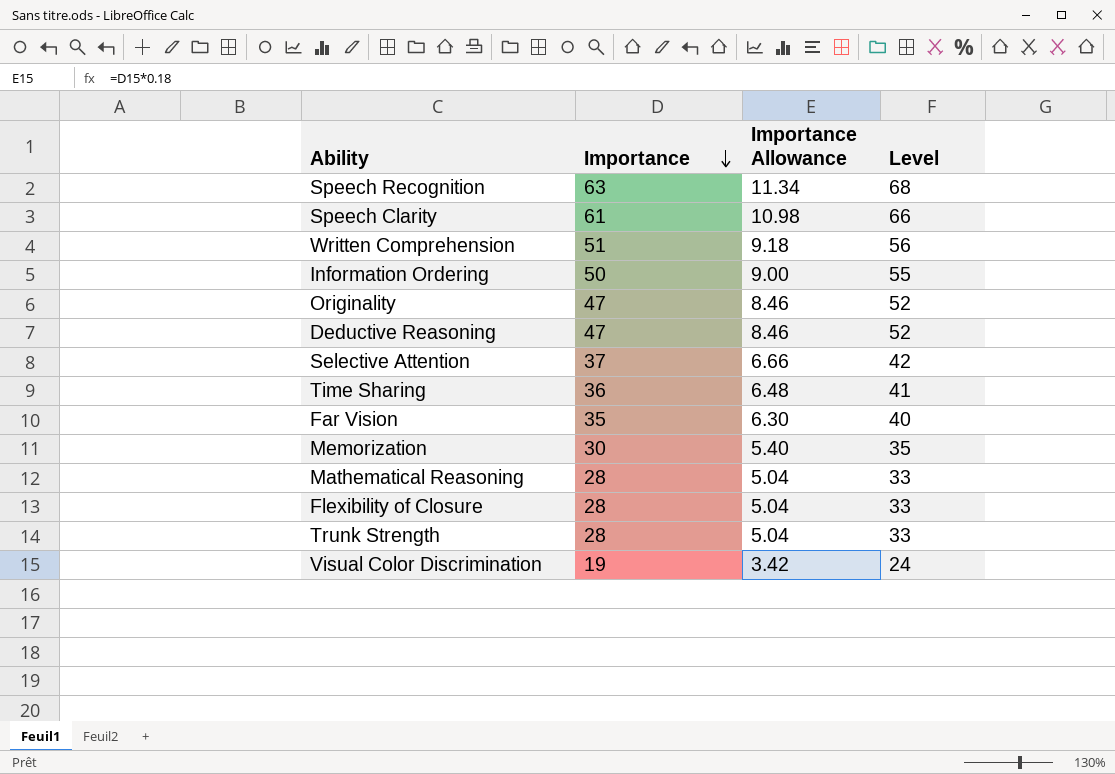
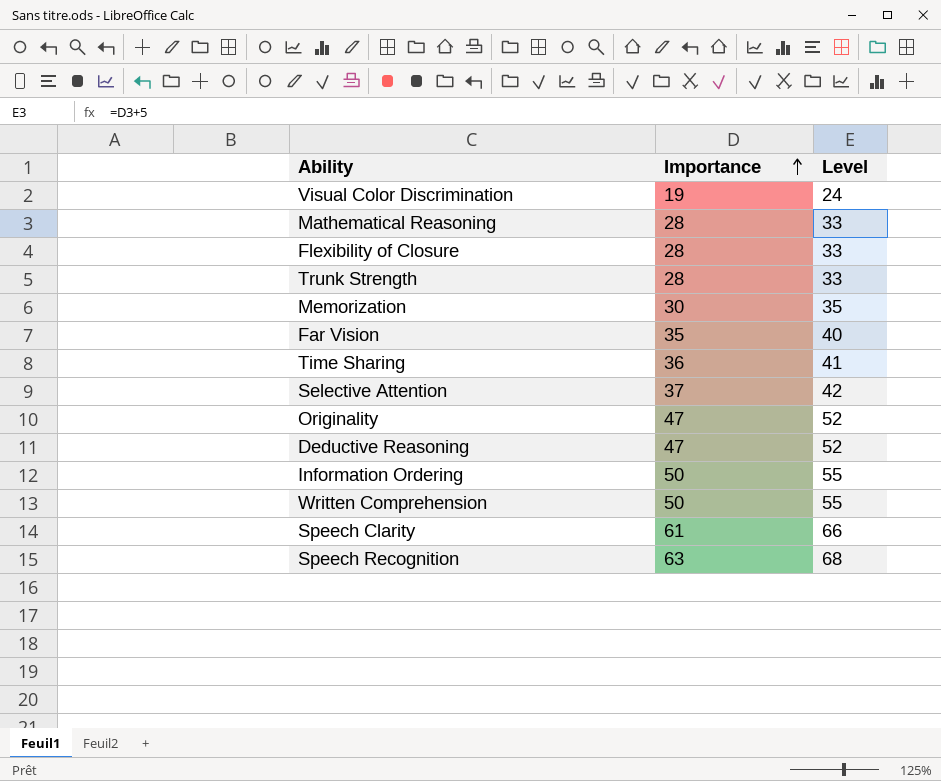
row order: Importance descending -> Importance ascending
column Importance Allowance | formula: [Importance] * 0.18 -> none
Written Comprehension | Importance: 51 -> 50
Written Comprehension | Level: 56 -> 55

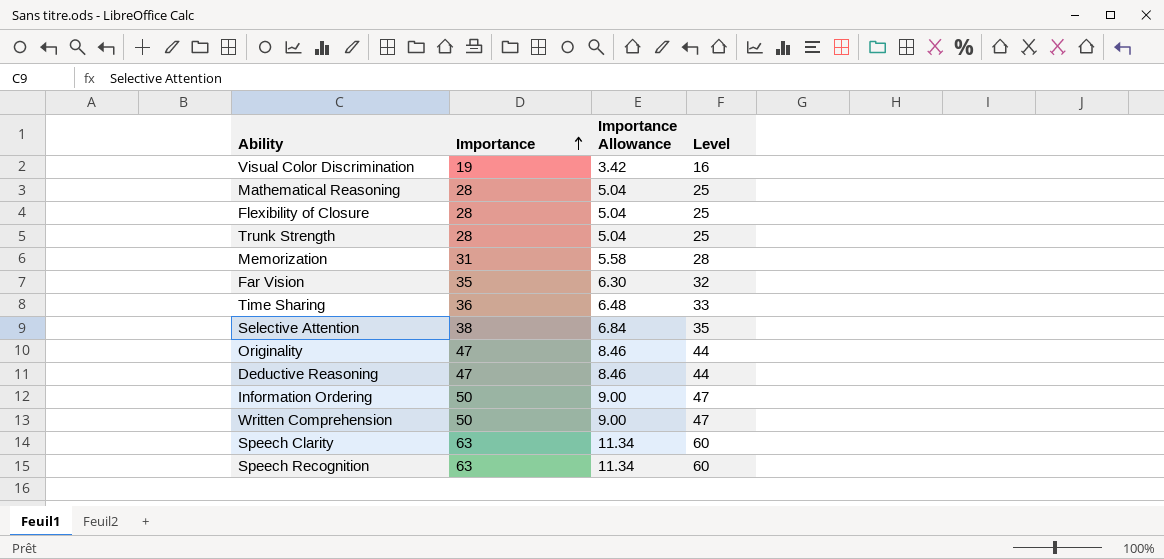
column Importance Allowance | formula: none -> [Importance] * 0.18
column Level | formula: [Importance] + 5 -> [Importance] - 3
Memorization | Importance: 30 -> 31
Selective Attention | Importance: 37 -> 38
Speech Clarity | Importance: 61 -> 63

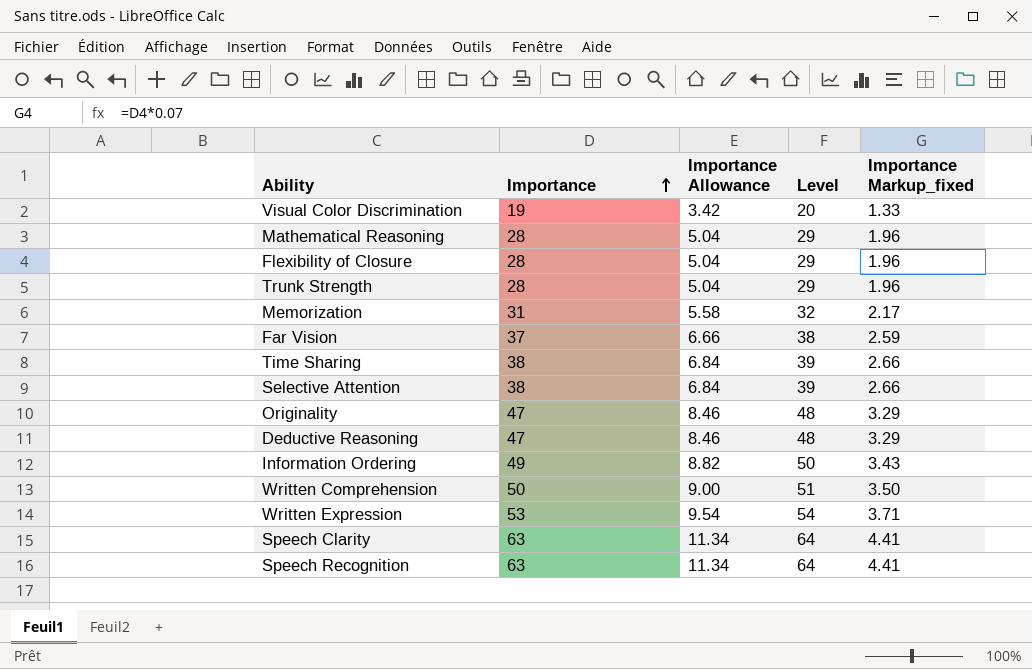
column Level | formula: [Importance] - 3 -> [Importance] + 1
column Importance Markup_fixed | formula: none -> [Importance] * 0.07
Far Vision | Importance: 35 -> 37
Far Vision | Importance Allowance: 6.30 -> 6.66
Time Sharing | Importance: 36 -> 38
Time Sharing | Importance Allowance: 6.48 -> 6.84
Information Ordering | Importance: 50 -> 49
Information Ordering | Importance Allowance: 9.00 -> 8.82
row Written Expression: none -> 53 | 9.54 | 54 | 3.71

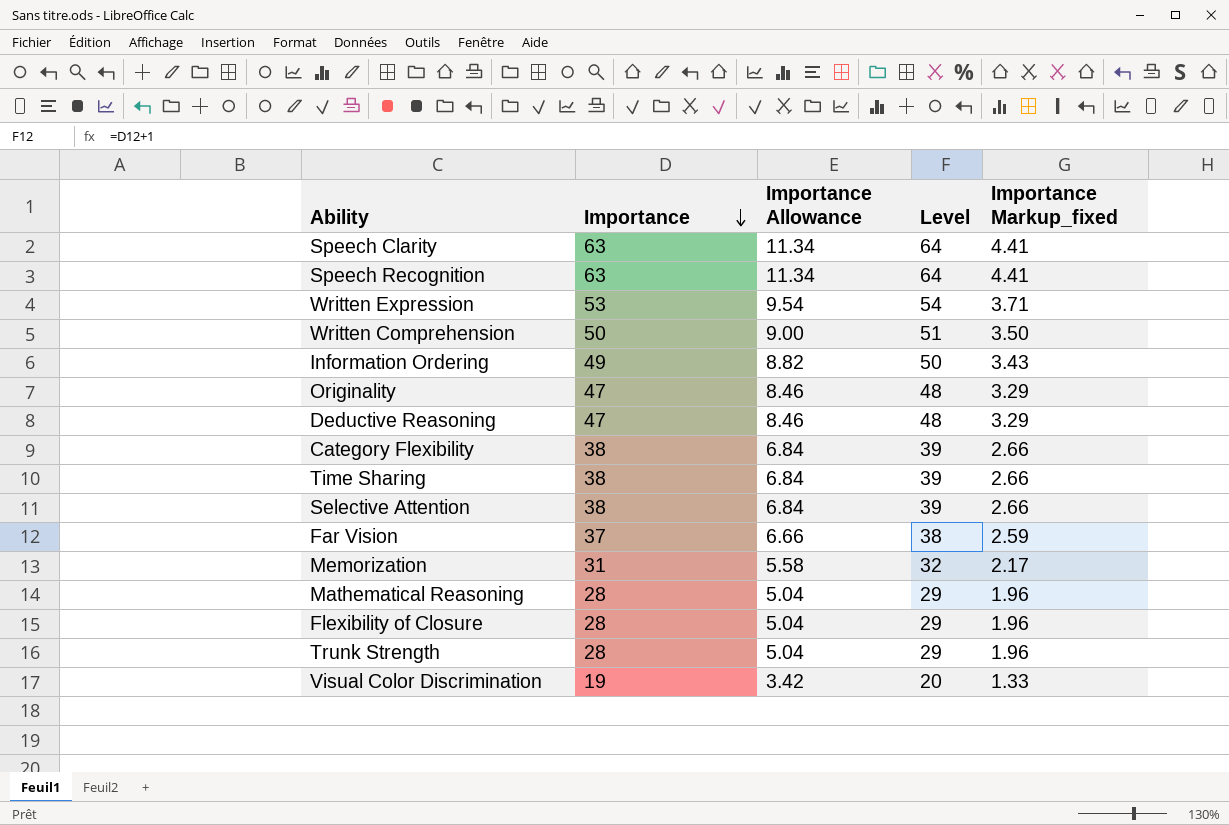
row order: Importance ascending -> Importance descending
row Category Flexibility: none -> 38 | 6.84 | 39 | 2.66

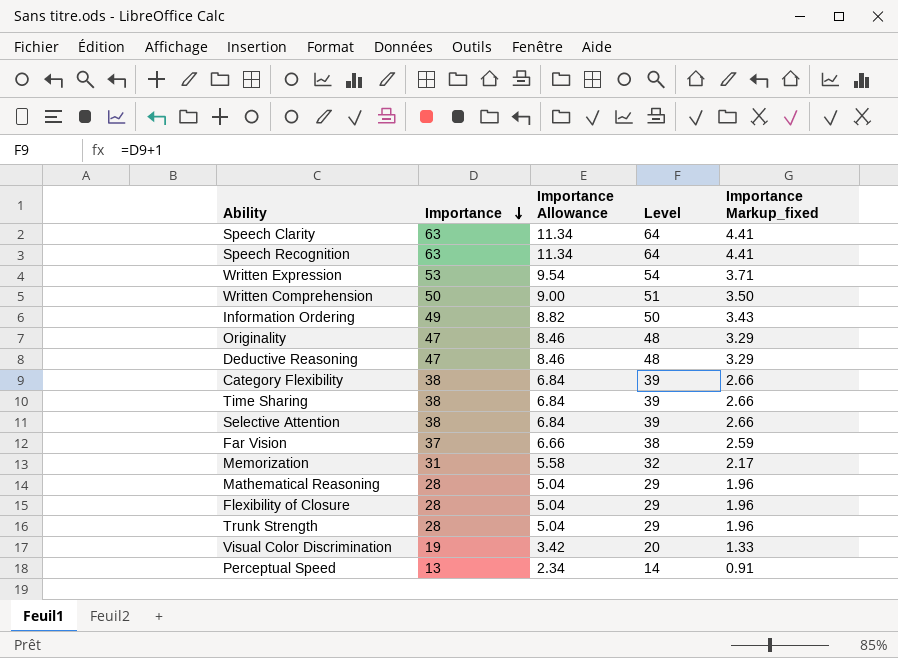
row Perceptual Speed: none -> 13 | 2.34 | 14 | 0.91

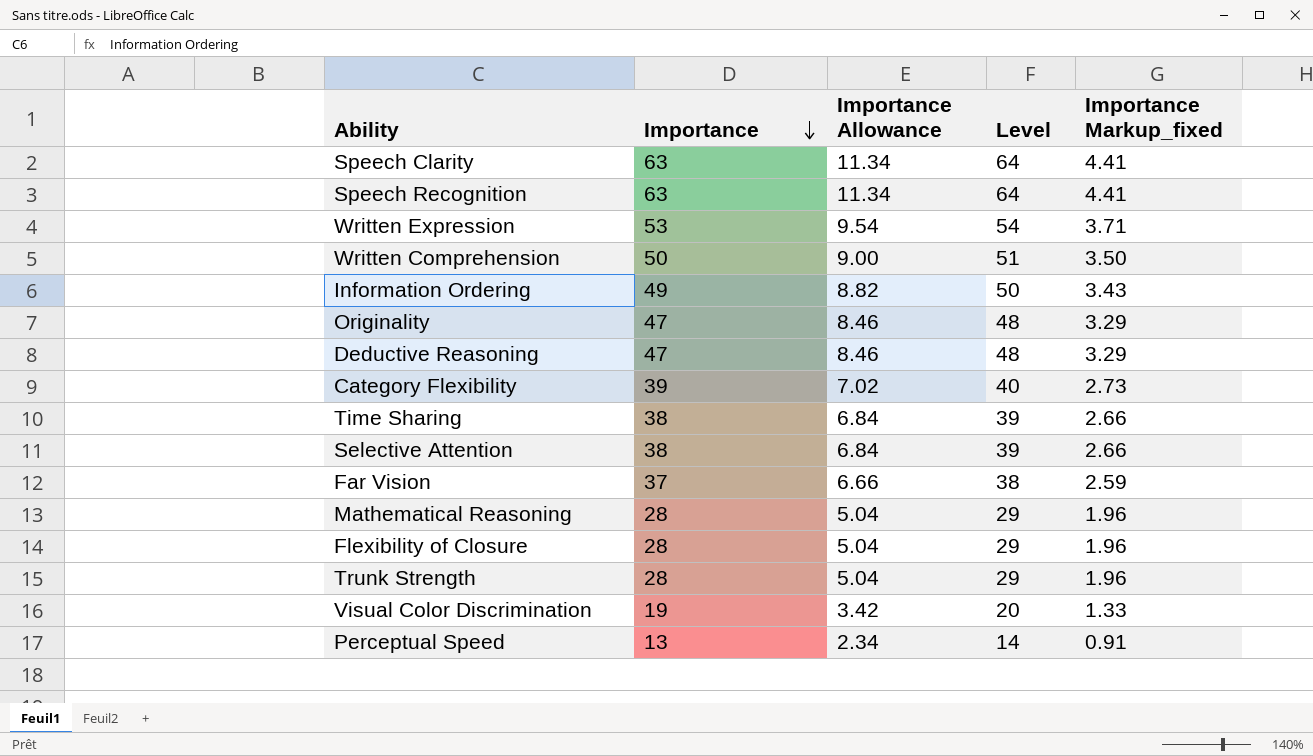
row Memorization: 31 | 5.58 | 32 | 2.17 -> none
Category Flexibility | Importance: 38 -> 39
Category Flexibility | Importance Allowance: 6.84 -> 7.02
Category Flexibility | Level: 39 -> 40
Category Flexibility | Importance Markup_fixed: 2.66 -> 2.73

